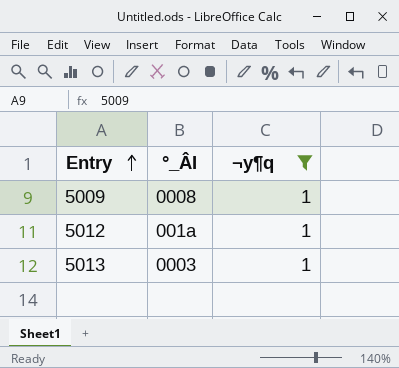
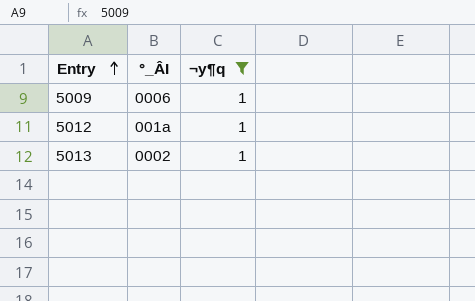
5009 | °_ÂI: 0008 -> 0006
5013 | °_ÂI: 0003 -> 0002

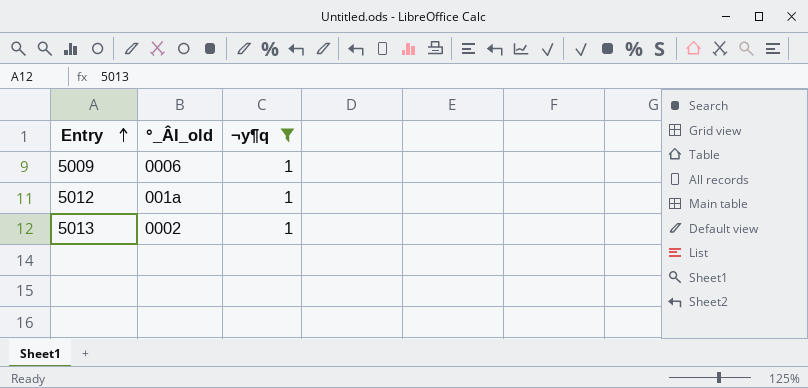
column name: °_ÂI -> °_ÂI_old

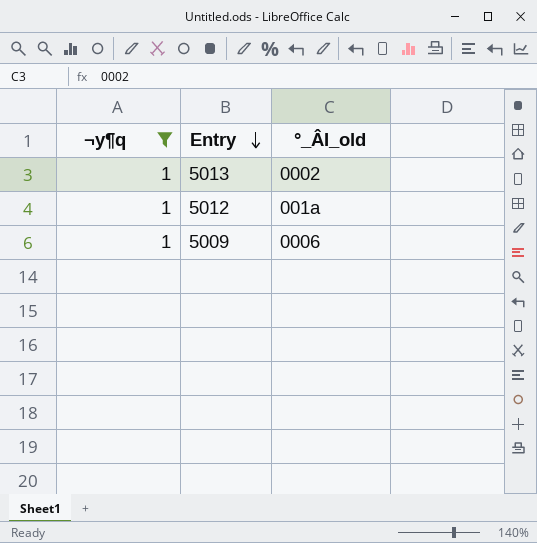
row order: Entry ascending -> Entry descending
column ¬y¶q | position: 3 -> 1

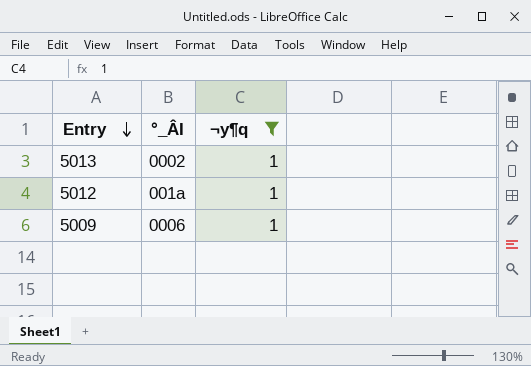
column name: °_ÂI_old -> °_ÂI
column ¬y¶q | position: 1 -> 3

